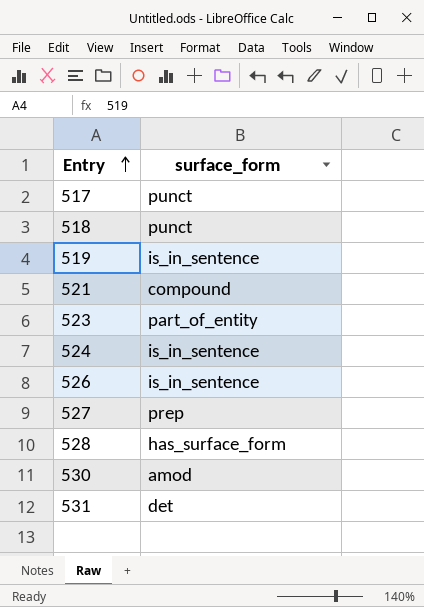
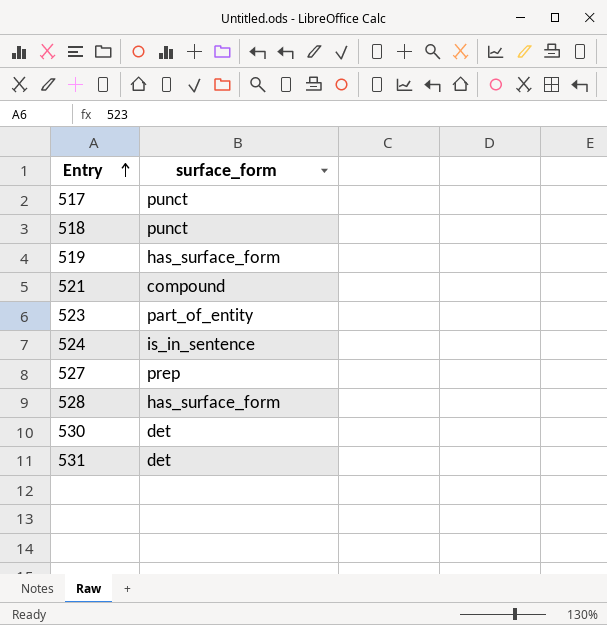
row 526: is_in_sentence -> none
519 | surface_form: is_in_sentence -> has_surface_form
530 | surface_form: amod -> det

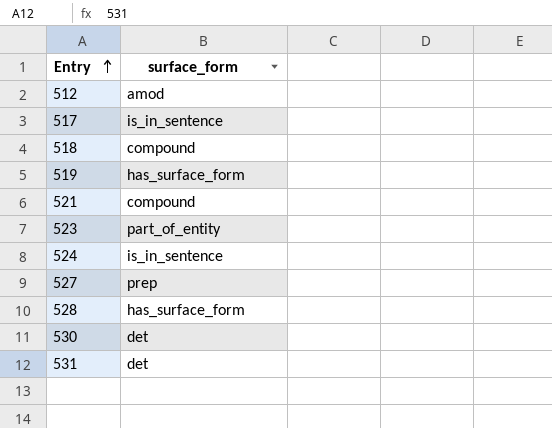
row 512: none -> amod
517 | surface_form: punct -> is_in_sentence
518 | surface_form: punct -> compound

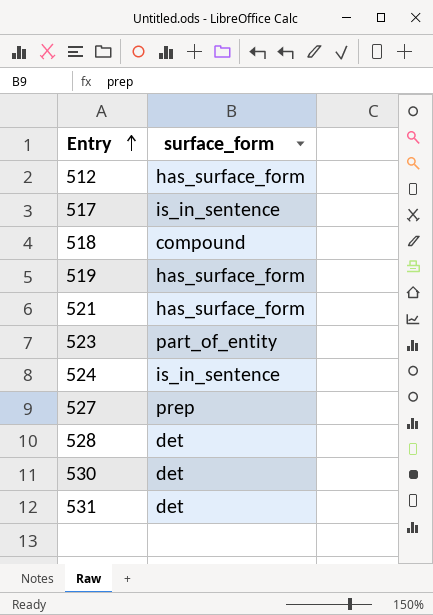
512 | surface_form: amod -> has_surface_form
521 | surface_form: compound -> has_surface_form
528 | surface_form: has_surface_form -> det

